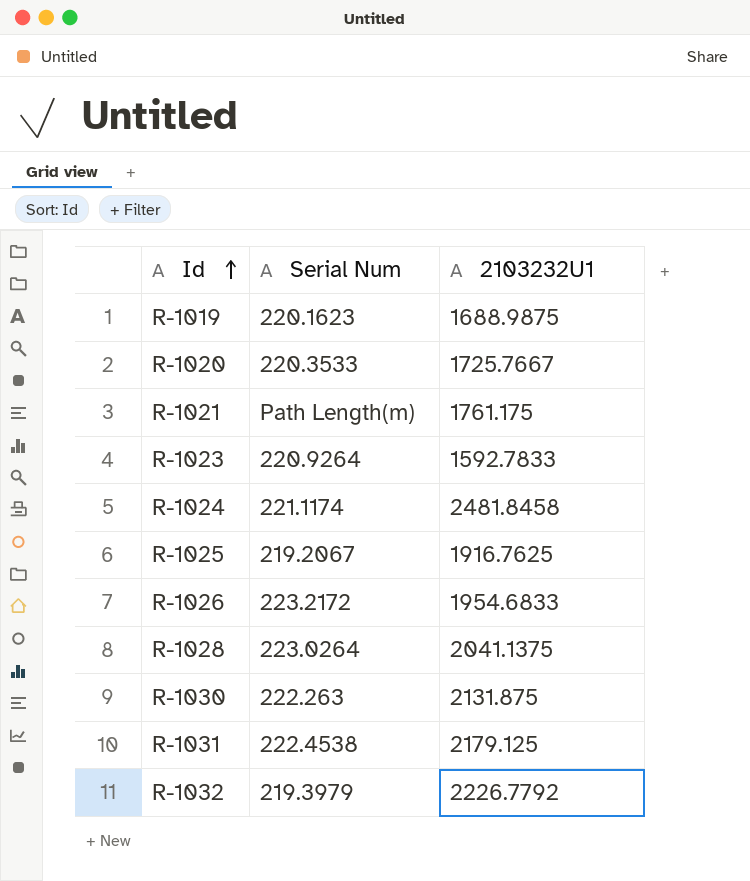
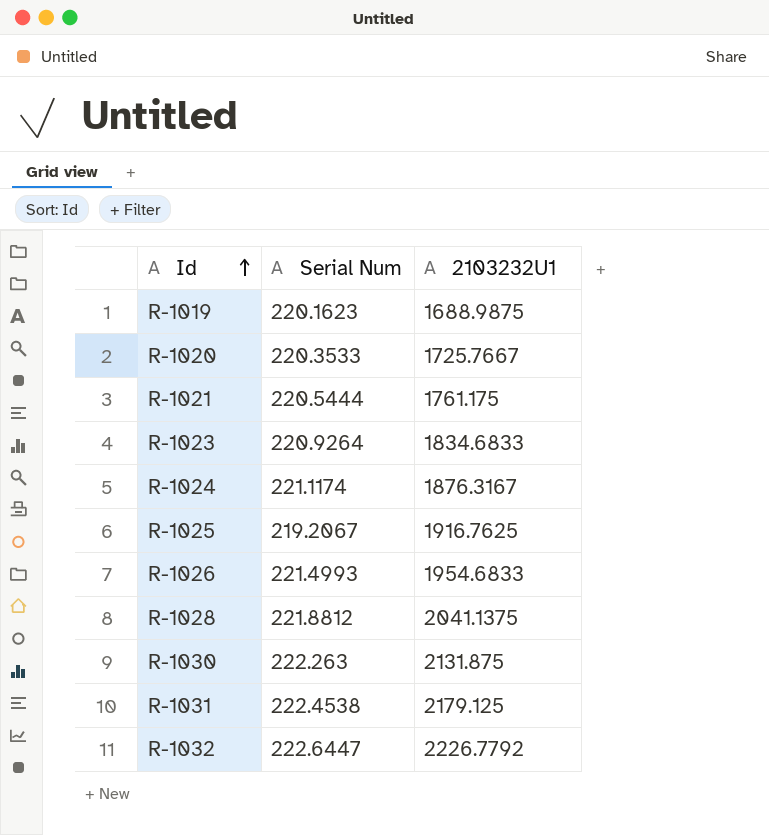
R-1021 | Serial Num: Path Length(m) -> 220.5444
R-1023 | 2103232U1: 1592.7833 -> 1834.6833
R-1024 | 2103232U1: 2481.8458 -> 1876.3167
R-1026 | Serial Num: 223.2172 -> 221.4993
R-1028 | Serial Num: 223.0264 -> 221.8812
R-1032 | Serial Num: 219.3979 -> 222.6447

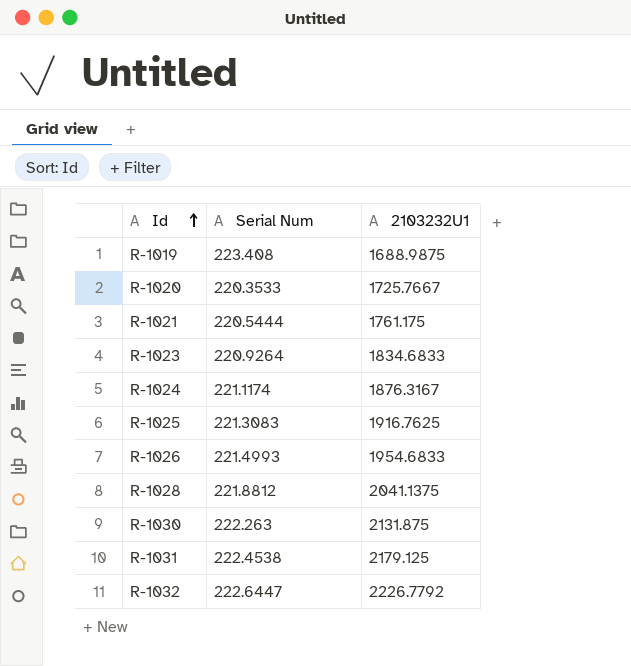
R-1019 | Serial Num: 220.1623 -> 223.408
R-1025 | Serial Num: 219.2067 -> 221.3083

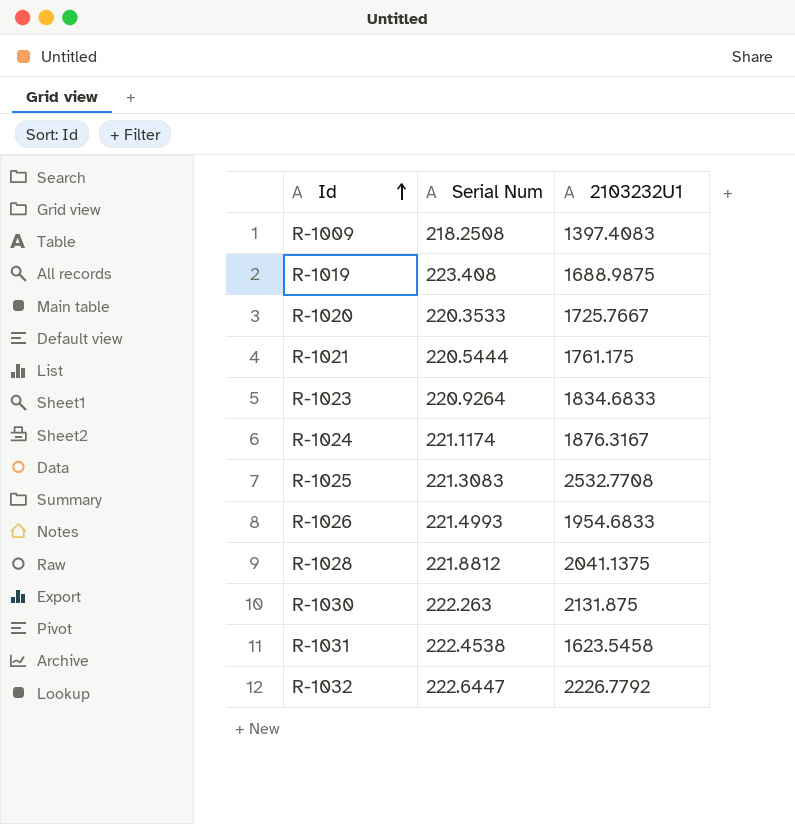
row R-1009: none -> 218.2508 | 1397.4083
R-1025 | 2103232U1: 1916.7625 -> 2532.7708
R-1031 | 2103232U1: 2179.125 -> 1623.5458

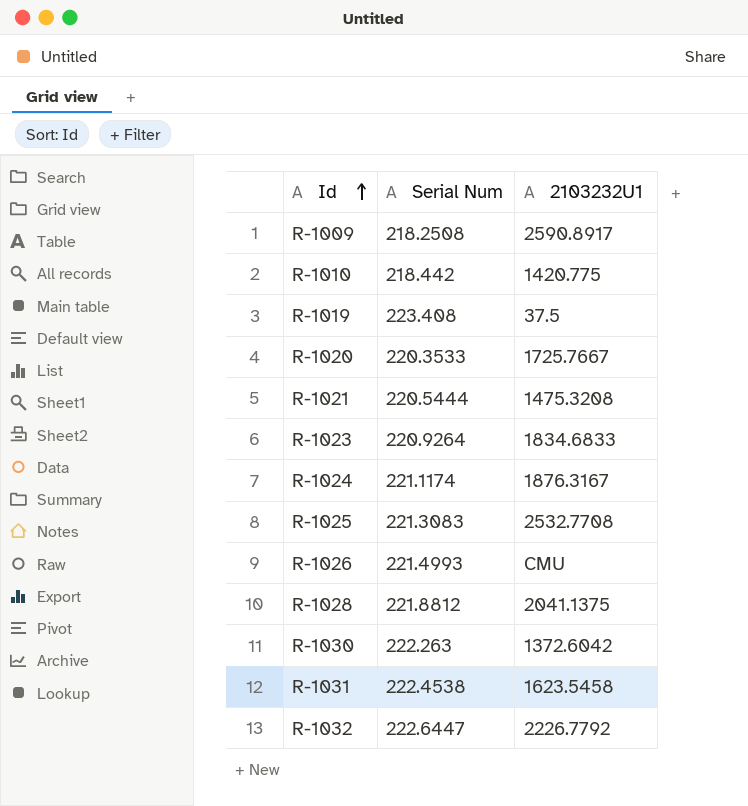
R-1009 | 2103232U1: 1397.4083 -> 2590.8917
row R-1010: none -> 218.442 | 1420.775
R-1019 | 2103232U1: 1688.9875 -> 37.5
R-1021 | 2103232U1: 1761.175 -> 1475.3208
R-1026 | 2103232U1: 1954.6833 -> CMU
R-1030 | 2103232U1: 2131.875 -> 1372.6042

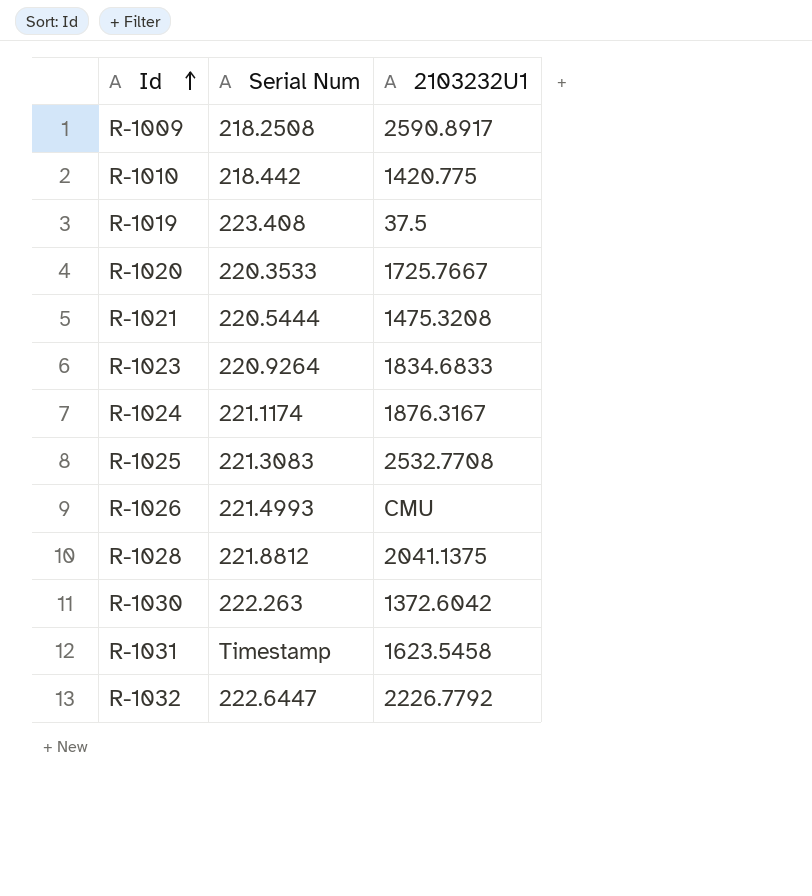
R-1031 | Serial Num: 222.4538 -> Timestamp

